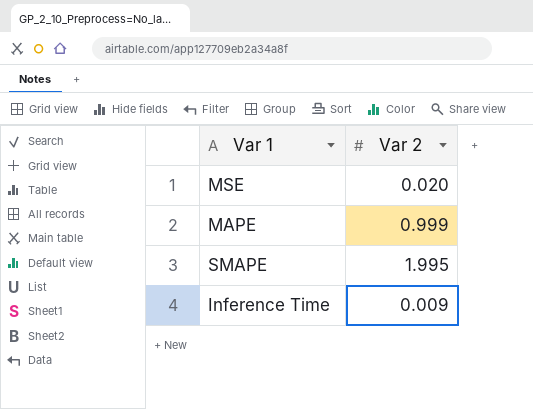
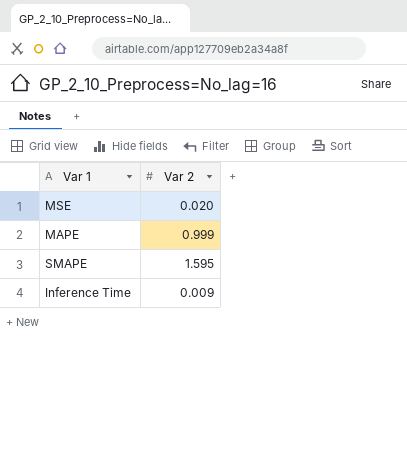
SMAPE | Var 2: 1.995 -> 1.595

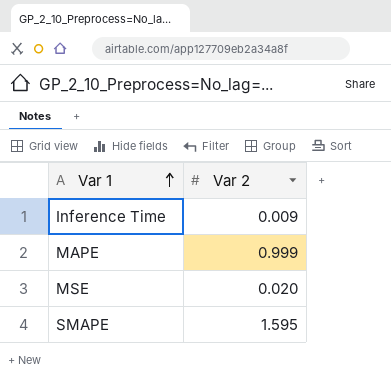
row order: none -> Var 1 ascending

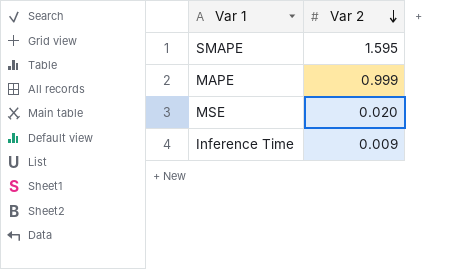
row order: Var 1 ascending -> Var 2 descending

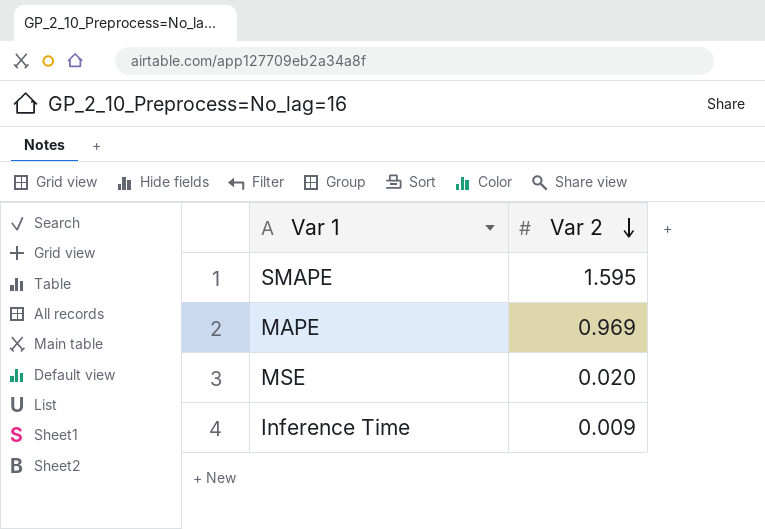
MAPE | Var 2: 0.999 -> 0.969

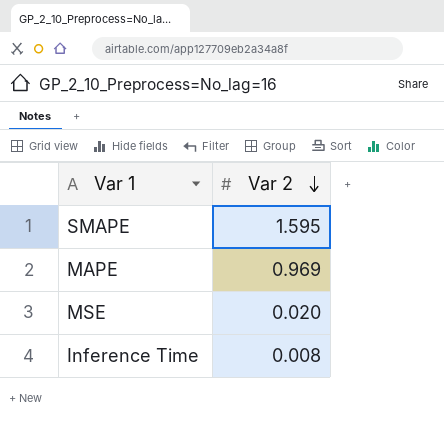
Inference Time | Var 2: 0.009 -> 0.008

